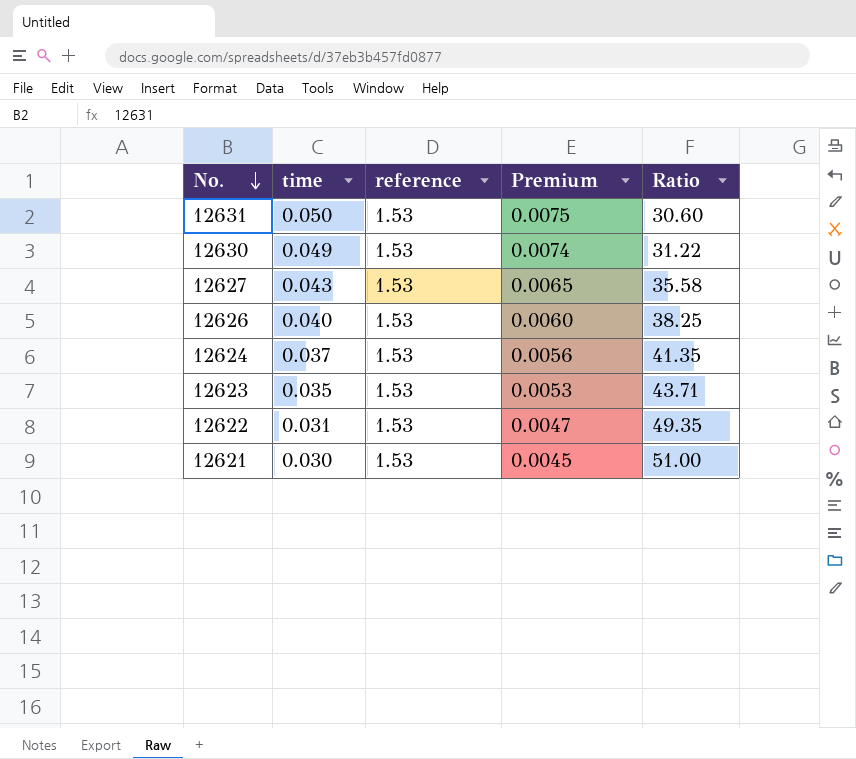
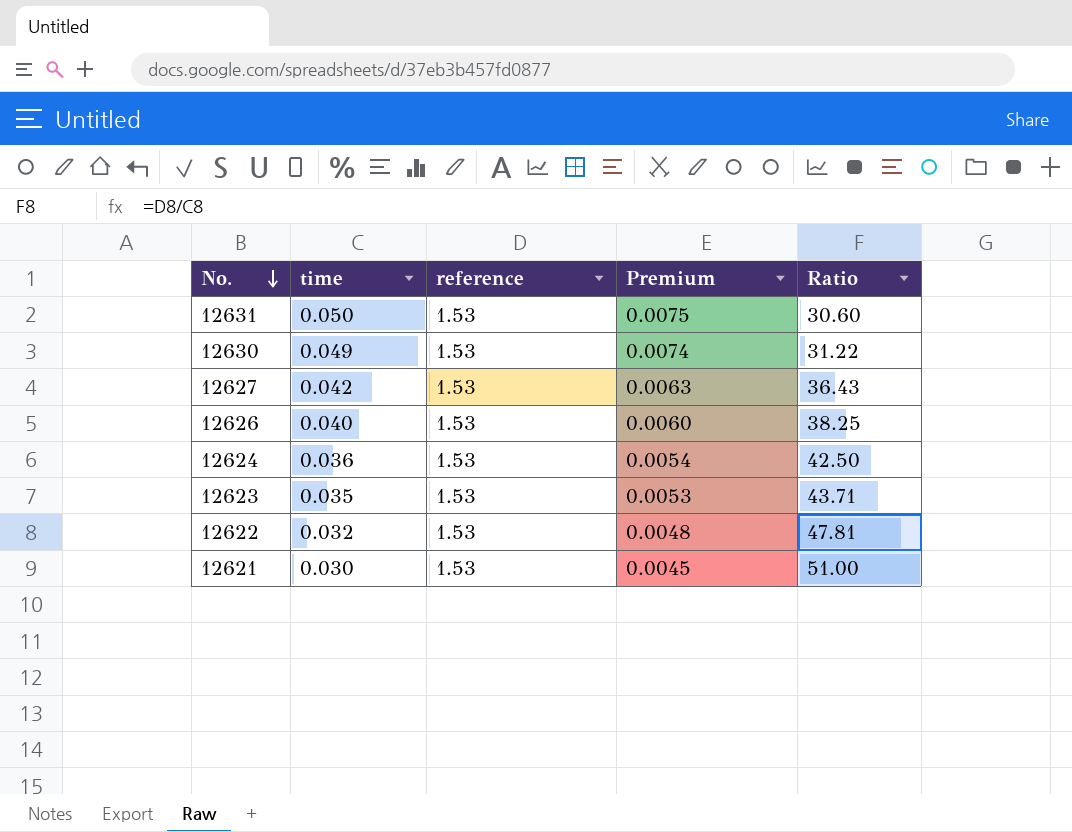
12627 | time: 0.043 -> 0.042
12627 | Premium: 0.0065 -> 0.0063
12627 | Ratio: 35.58 -> 36.43
12624 | time: 0.037 -> 0.036
12624 | Premium: 0.0056 -> 0.0054
12624 | Ratio: 41.35 -> 42.50
12622 | time: 0.031 -> 0.032
12622 | Premium: 0.0047 -> 0.0048
12622 | Ratio: 49.35 -> 47.81

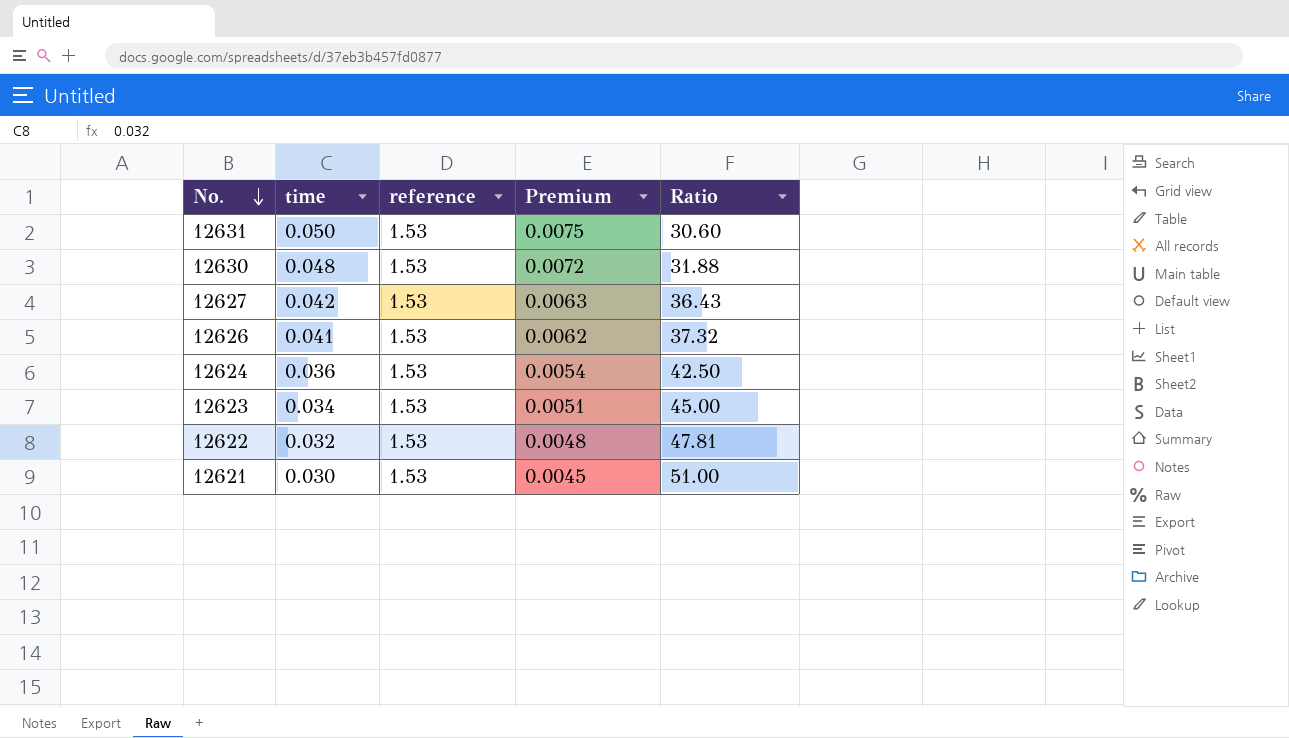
12630 | time: 0.049 -> 0.048
12630 | Premium: 0.0074 -> 0.0072
12630 | Ratio: 31.22 -> 31.88
12626 | time: 0.040 -> 0.041
12626 | Premium: 0.0060 -> 0.0062
12626 | Ratio: 38.25 -> 37.32
12623 | time: 0.035 -> 0.034
12623 | Premium: 0.0053 -> 0.0051
12623 | Ratio: 43.71 -> 45.00

